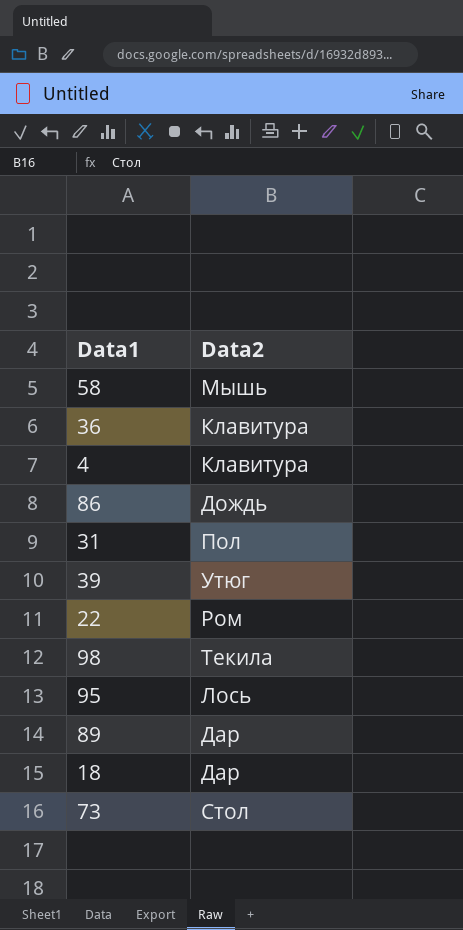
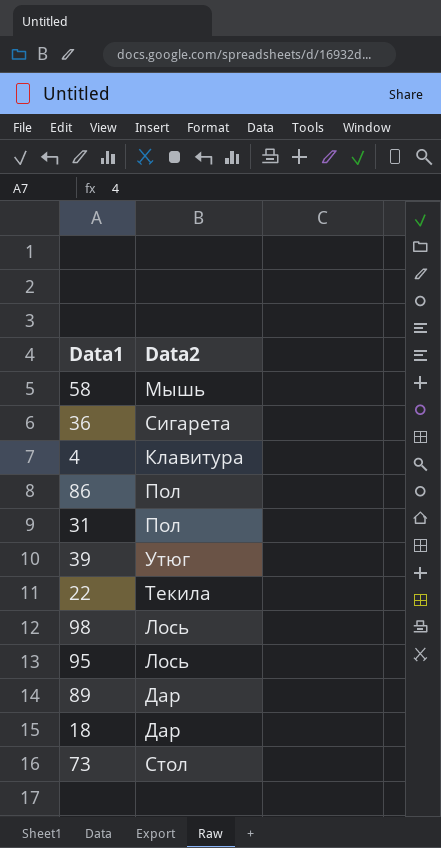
36 | Data2: Клавитура -> Сигарета
86 | Data2: Дождь -> Пол
22 | Data2: Ром -> Текила
98 | Data2: Текила -> Лось

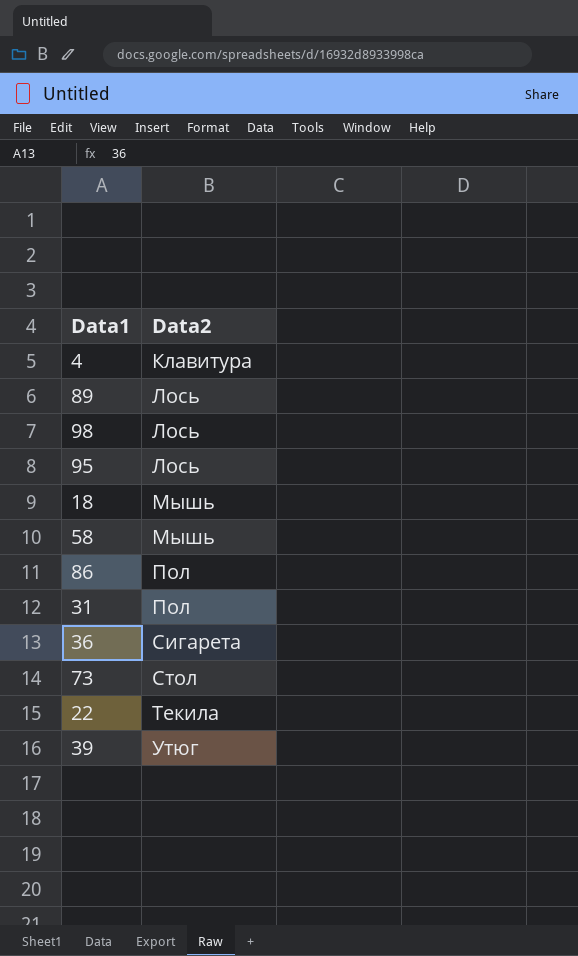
row order: none -> Data2 ascending
89 | Data2: Дар -> Лось
18 | Data2: Дар -> Мышь

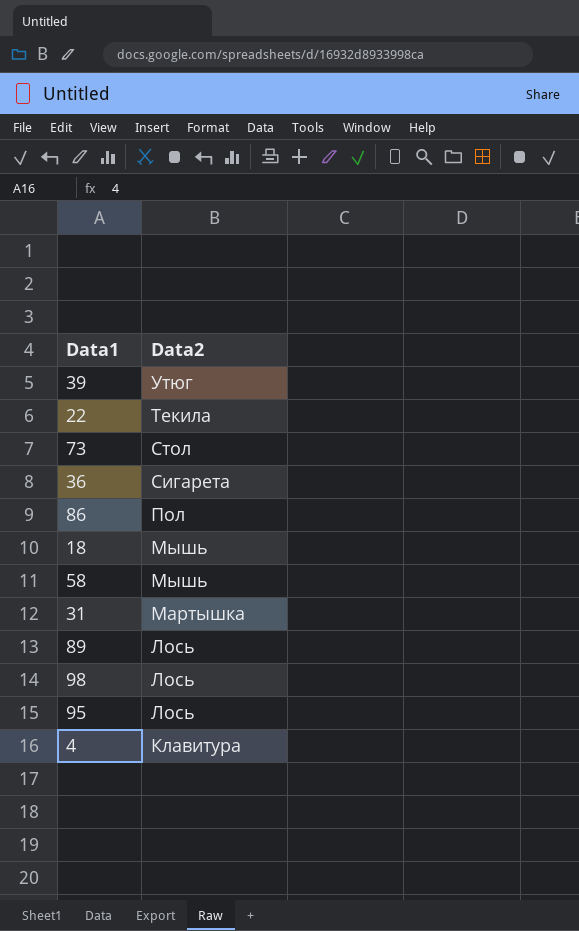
row order: Data2 ascending -> Data2 descending
31 | Data2: Пол -> Мартышка

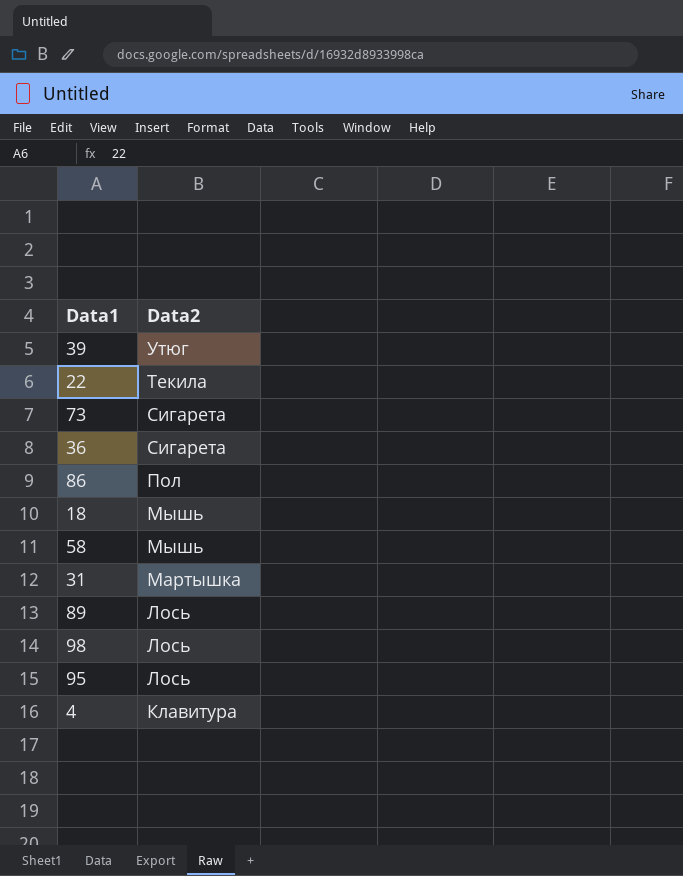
73 | Data2: Стол -> Сигарета

